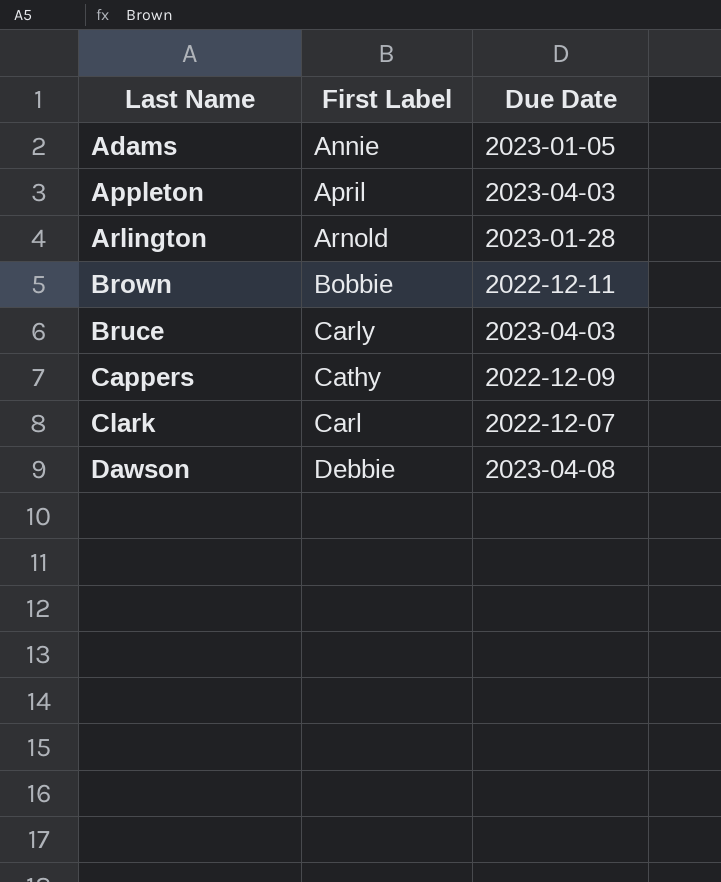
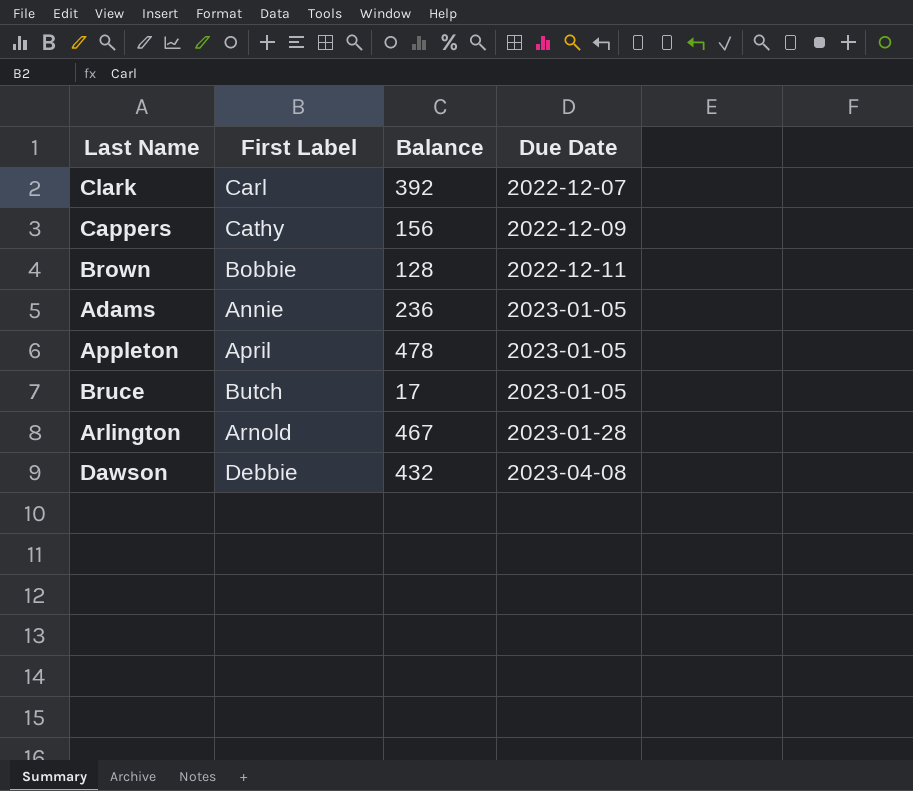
row order: Last Name ascending -> Due Date ascending
column Balance | position: none -> 3
Appleton | Due Date: 2023-04-03 -> 2023-01-05
Bruce | First Label: Carly -> Butch
Bruce | Due Date: 2023-04-03 -> 2023-01-05

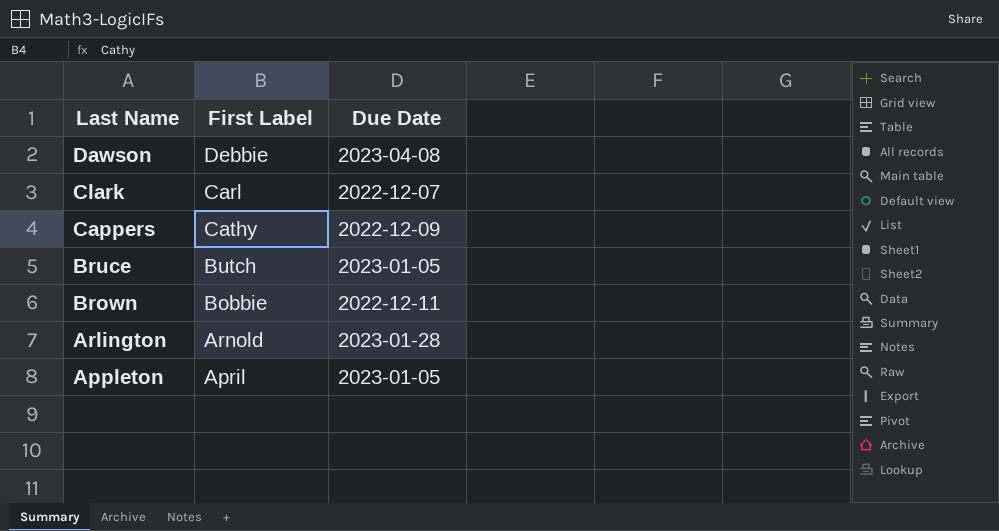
row order: Due Date ascending -> Last Name descending
column Balance | position: 3 -> none
row Adams: Annie | 236 | 2023-01-05 -> none

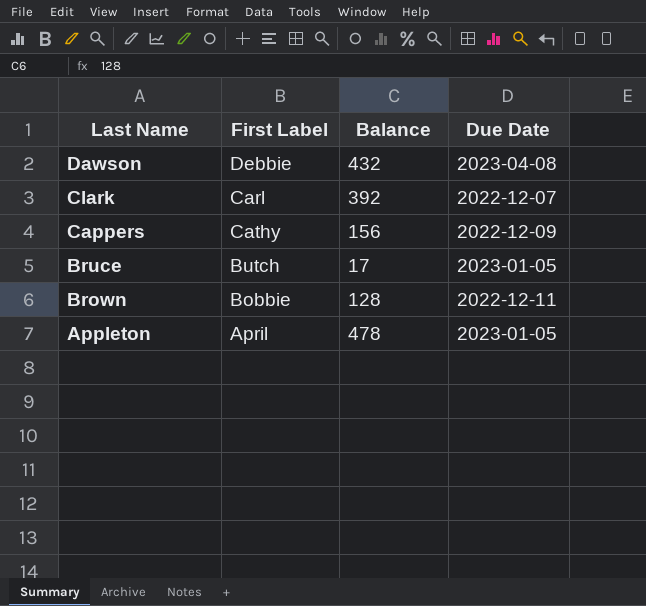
column Balance | position: none -> 3
row Arlington: Arnold | 2023-01-28 -> none

